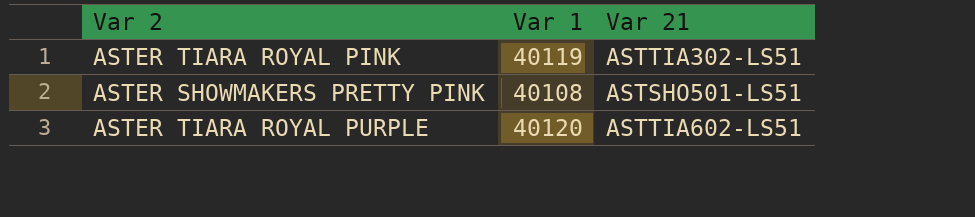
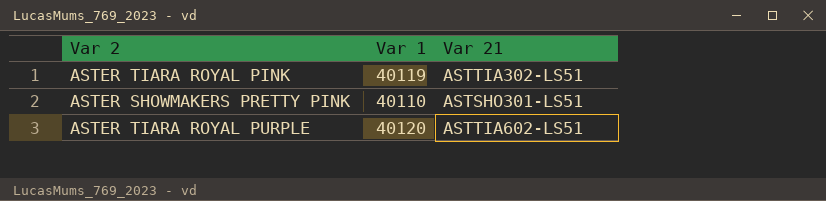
ASTER SHOWMAKERS PRETTY PINK | Var 1: 40108 -> 40110
ASTER SHOWMAKERS PRETTY PINK | Var 21: ASTSHO501-LS51 -> ASTSHO301-LS51

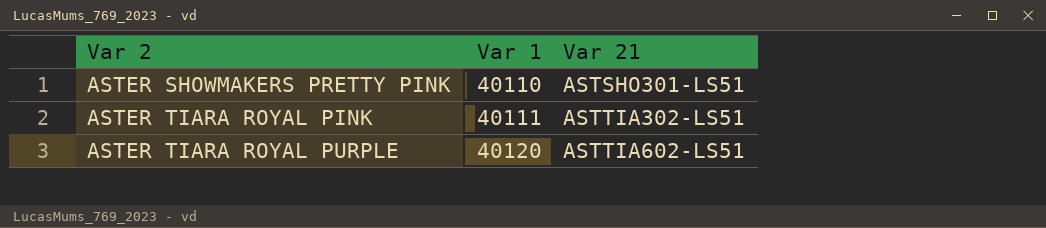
row order: none -> Var 2 ascending
ASTER TIARA ROYAL PINK | Var 1: 40119 -> 40111

